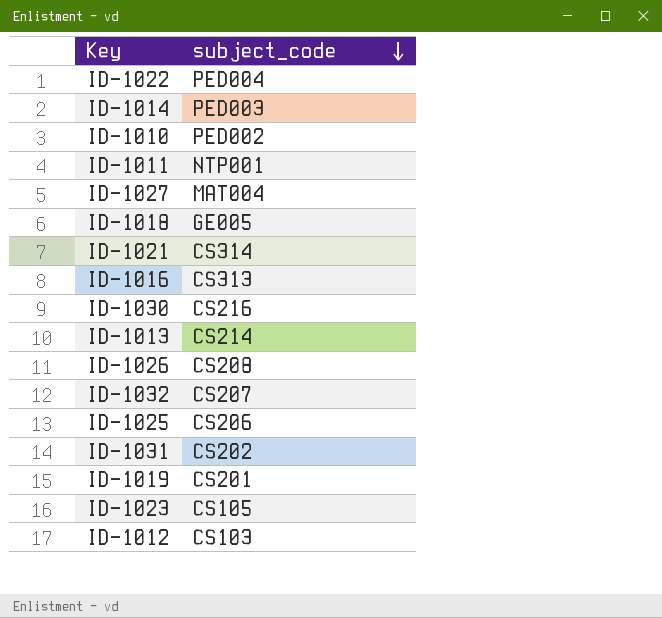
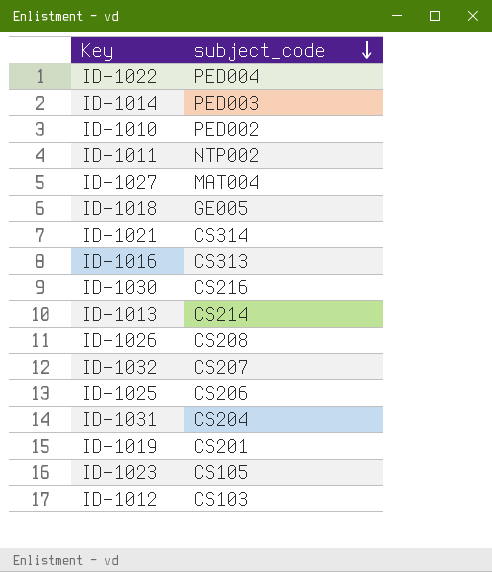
ID-1011 | subject_code: NTP001 -> NTP002
ID-1031 | subject_code: CS202 -> CS204

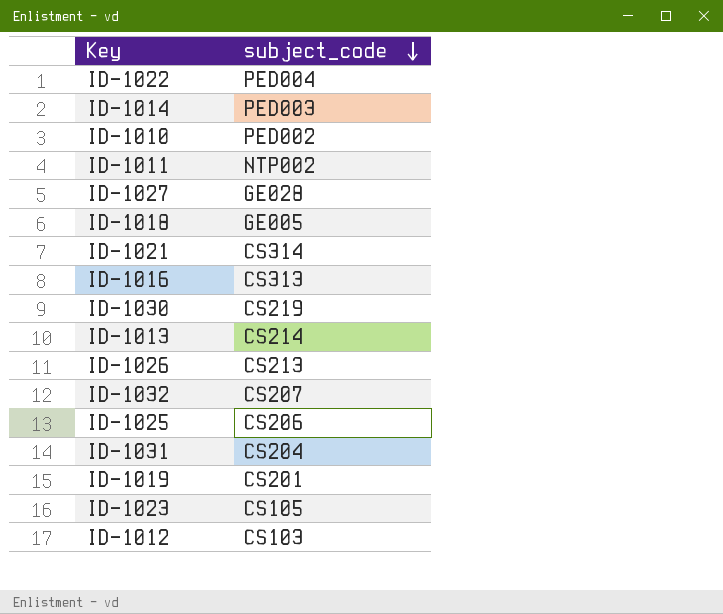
ID-1027 | subject_code: MAT004 -> GE028
ID-1030 | subject_code: CS216 -> CS219
ID-1026 | subject_code: CS208 -> CS213

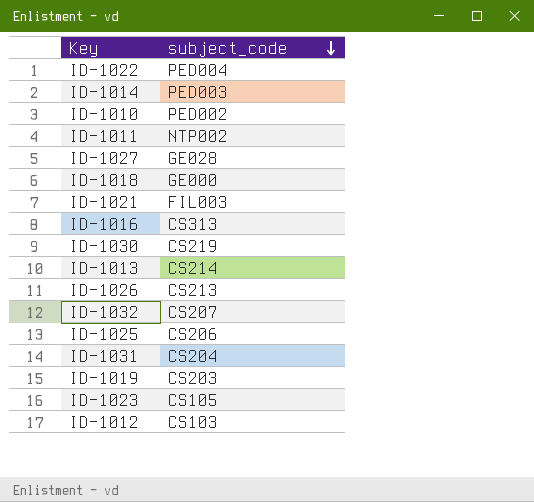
ID-1018 | subject_code: GE005 -> GE000
ID-1021 | subject_code: CS314 -> FIL003
ID-1019 | subject_code: CS201 -> CS203

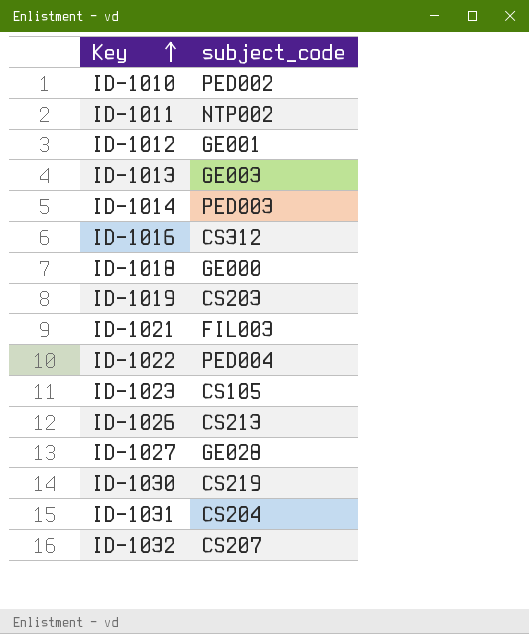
row order: subject_code descending -> Key ascending
row ID-1025: CS206 -> none
ID-1012 | subject_code: CS103 -> GE001
ID-1013 | subject_code: CS214 -> GE003
ID-1016 | subject_code: CS313 -> CS312

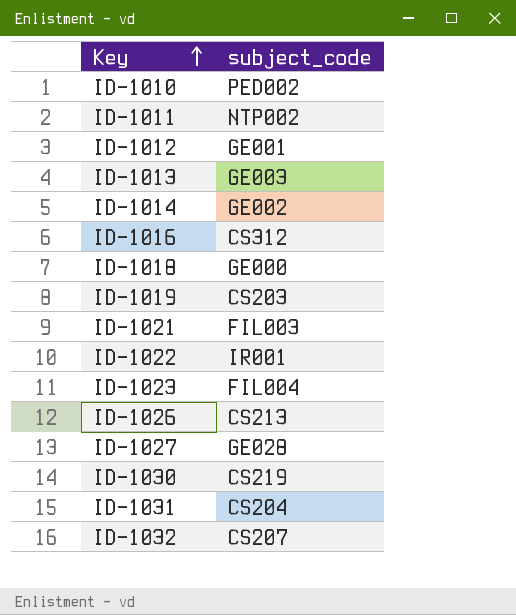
ID-1014 | subject_code: PED003 -> GE002
ID-1022 | subject_code: PED004 -> IR001
ID-1023 | subject_code: CS105 -> FIL004

